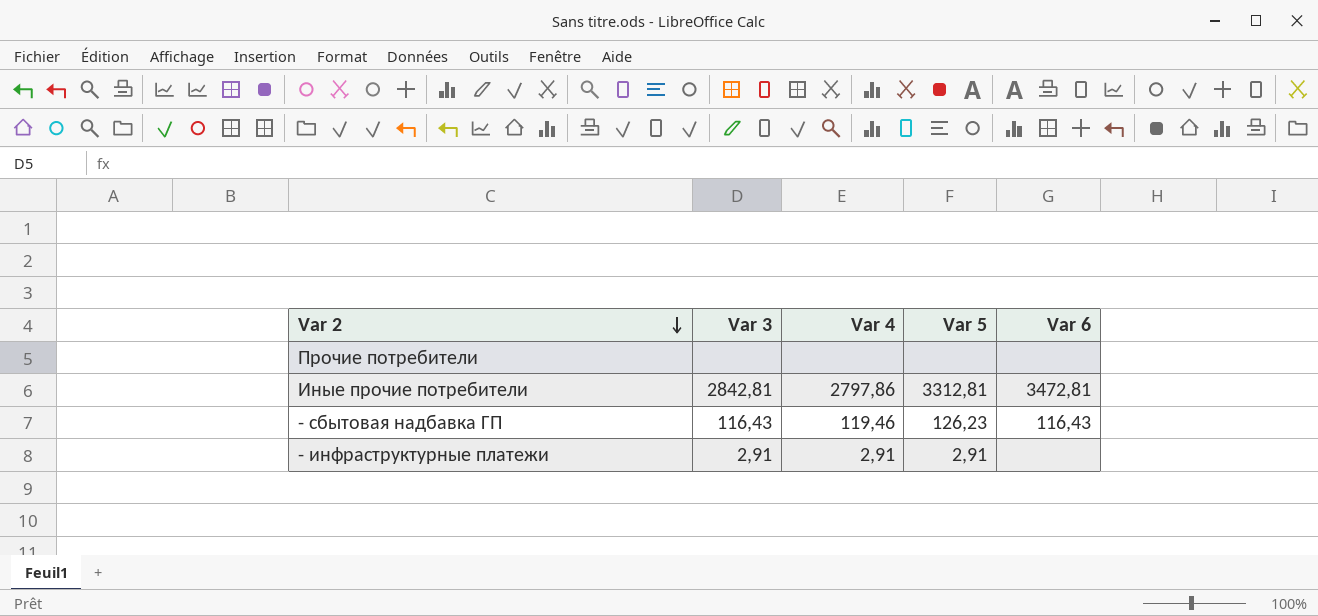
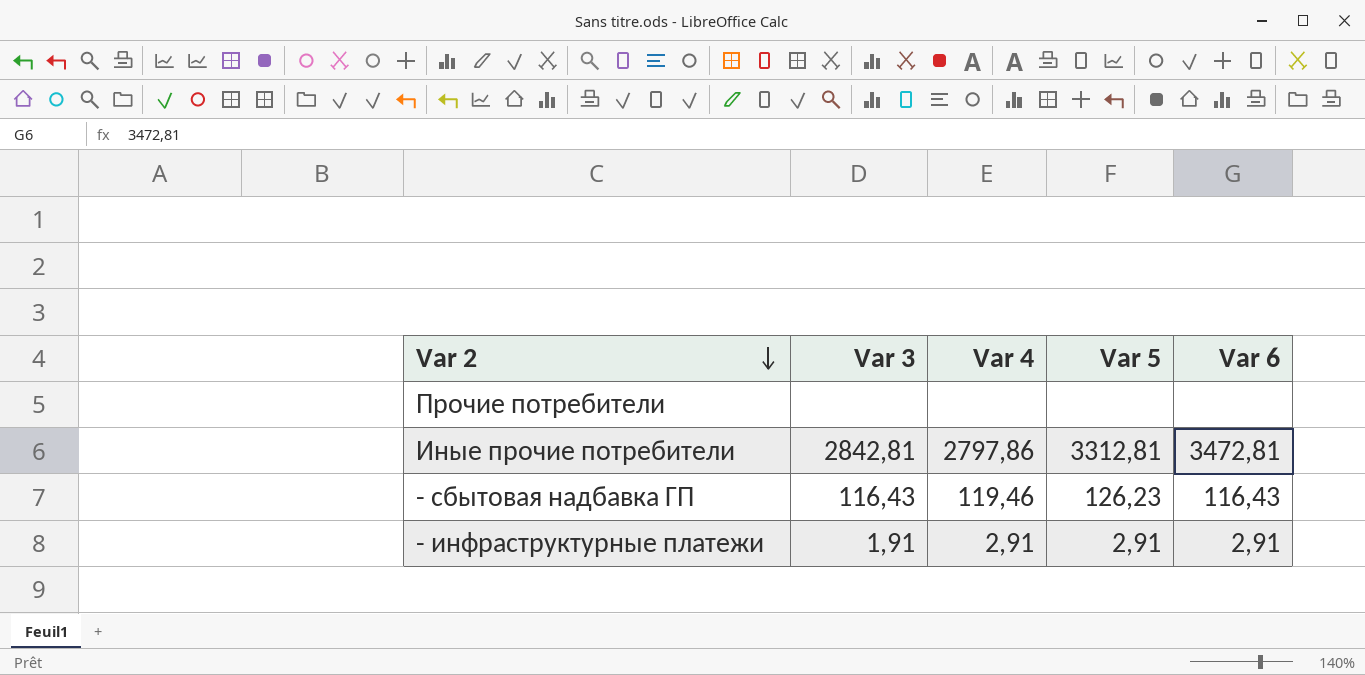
- инфраструктурные платежи | Var 3: 2,91 -> 1,91
- инфраструктурные платежи | Var 6: none -> 2,91

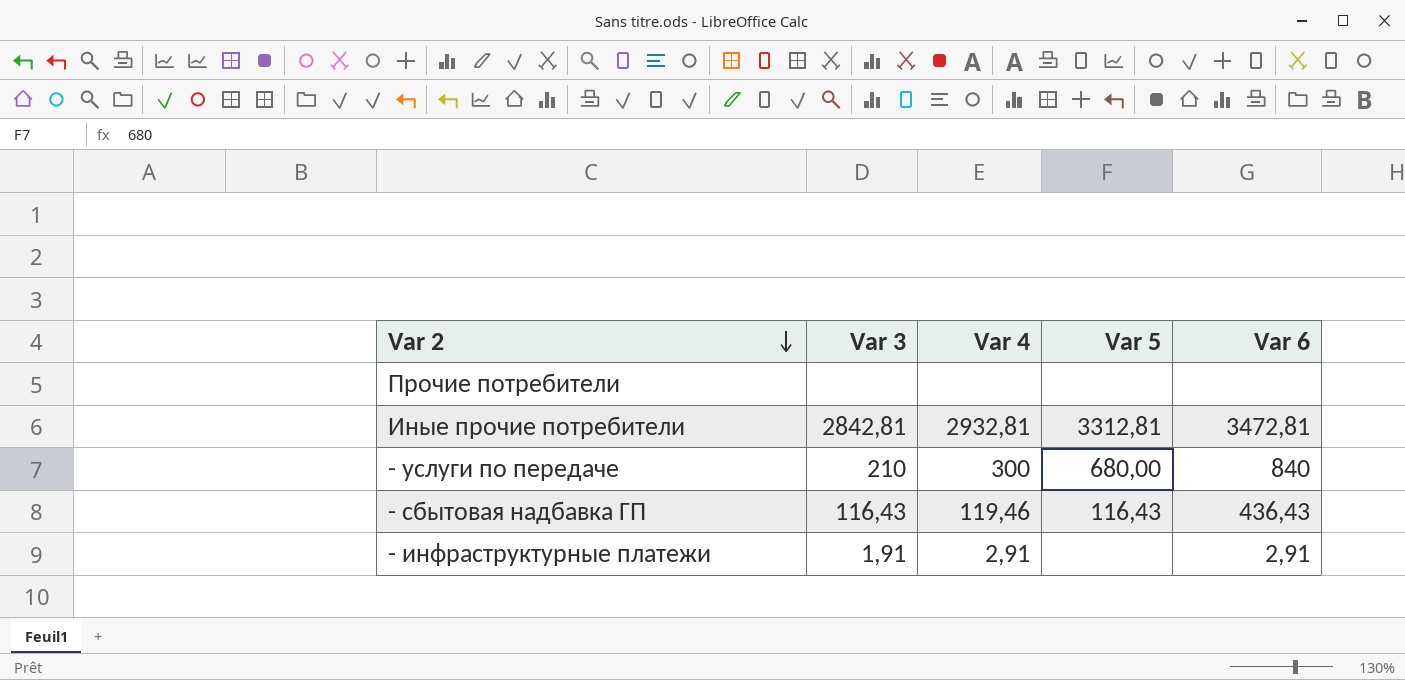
Иные прочие потребители | Var 4: 2797,86 -> 2932,81
row - услуги по передаче: none -> 210 | 300 | 680,00 | 840
- сбытовая надбавка ГП | Var 5: 126,23 -> 116,43
- сбытовая надбавка ГП | Var 6: 116,43 -> 436,43
- инфраструктурные платежи | Var 5: 2,91 -> none

